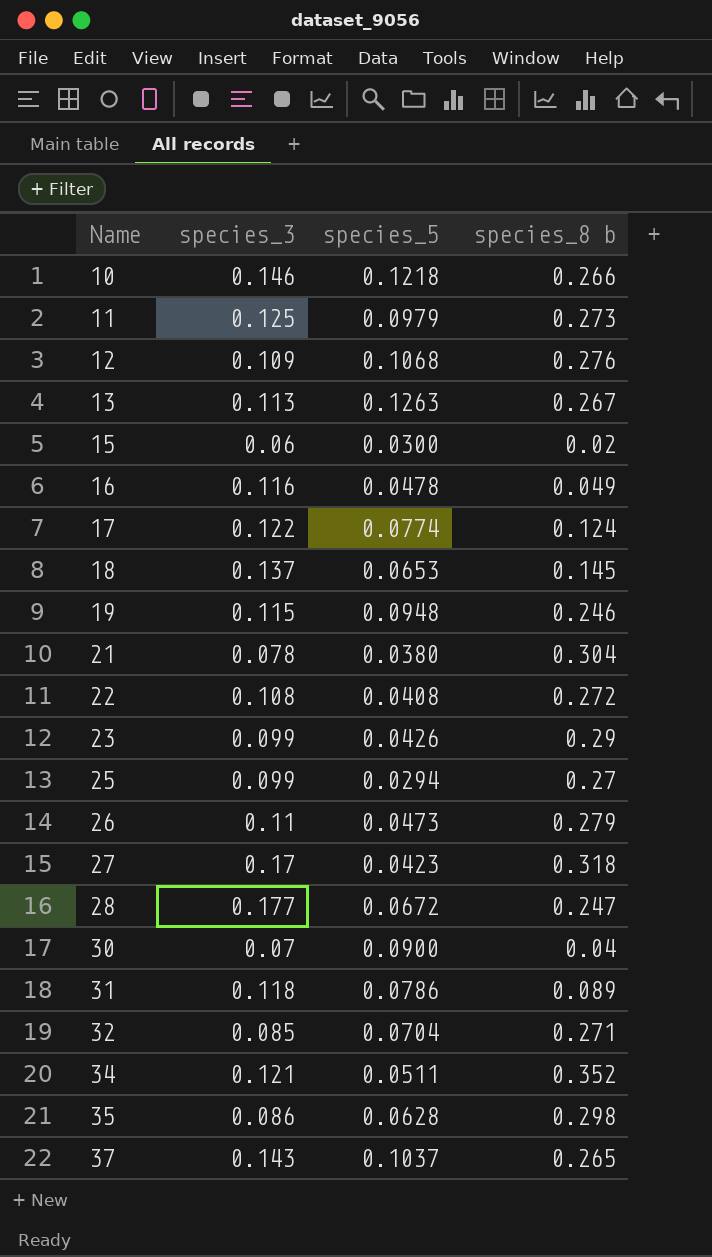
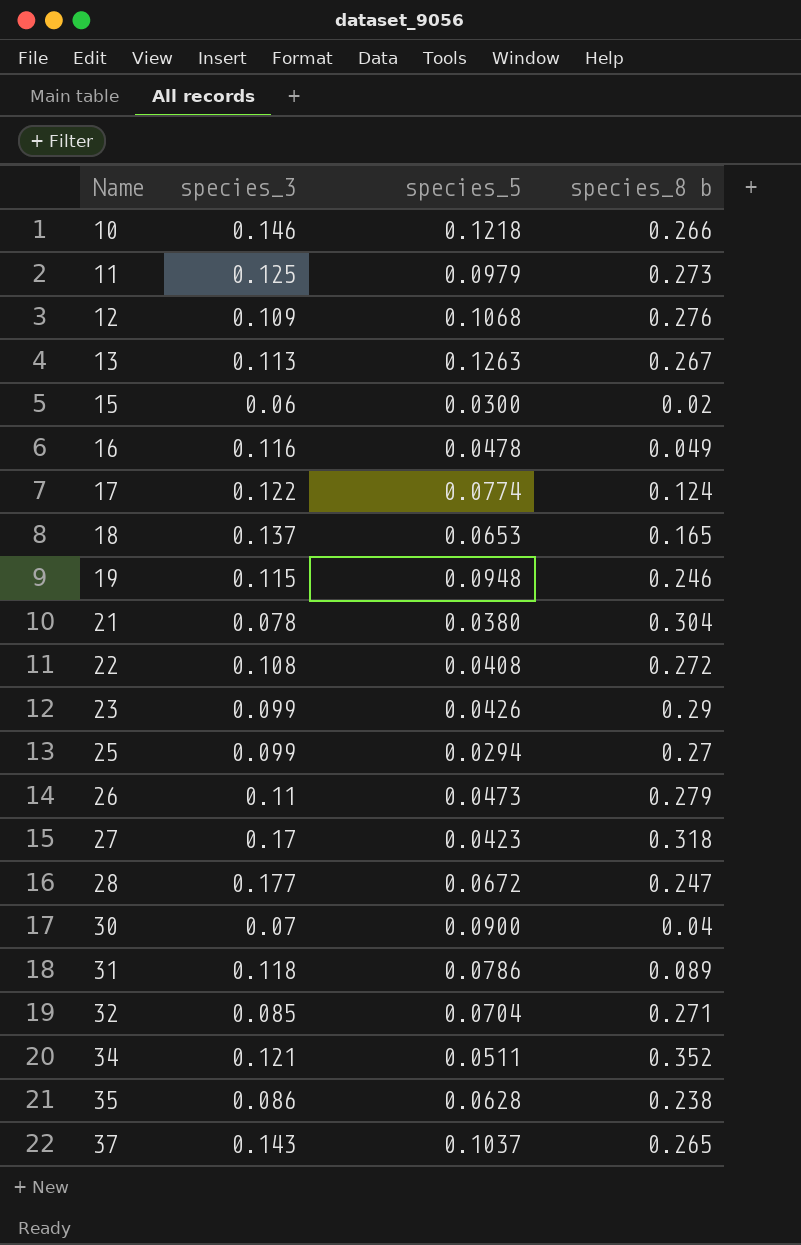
18 | species_8 b: 0.145 -> 0.165
35 | species_8 b: 0.298 -> 0.238

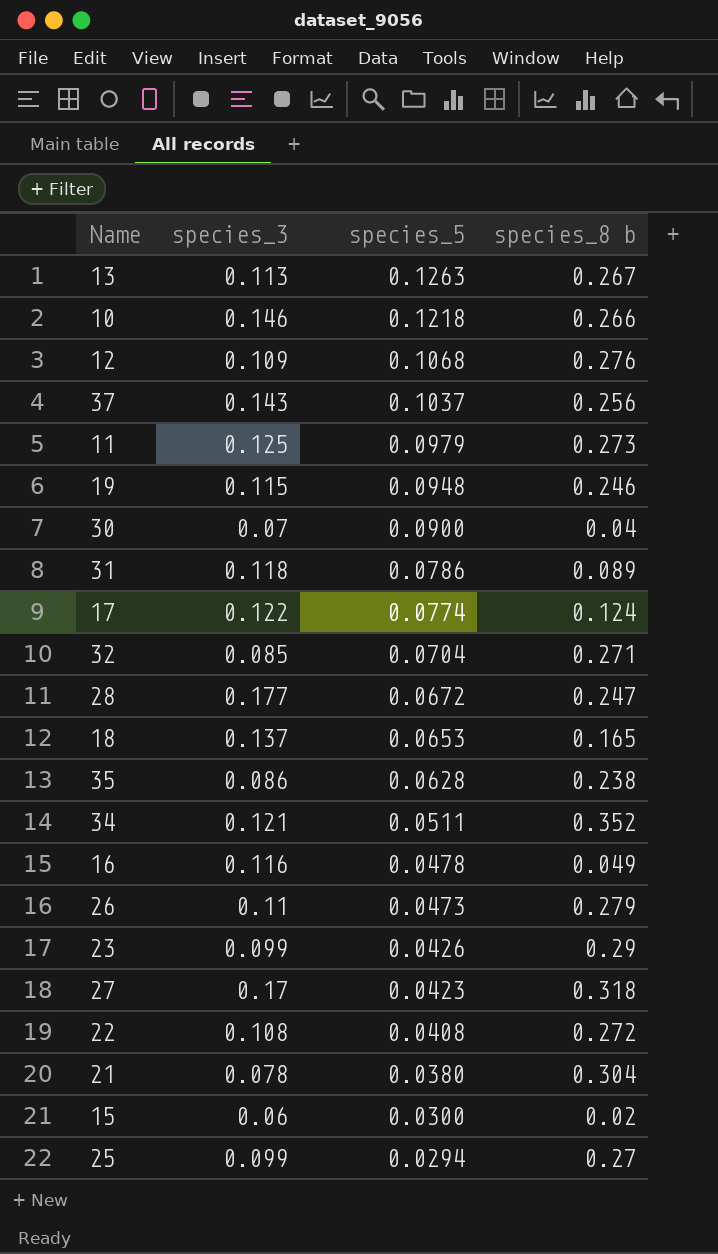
row order: Name ascending -> species_5 descending
37 | species_8 b: 0.265 -> 0.256

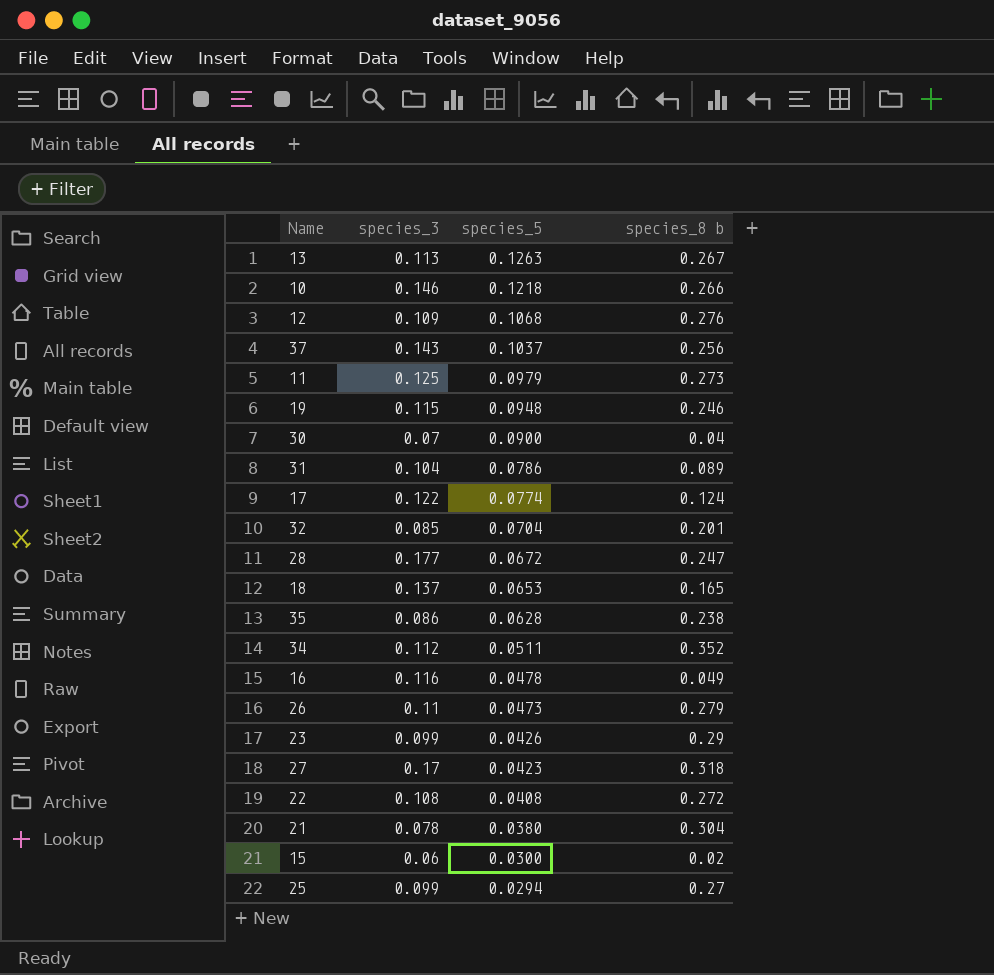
31 | species_3: 0.118 -> 0.104
32 | species_8 b: 0.271 -> 0.201
34 | species_3: 0.121 -> 0.112

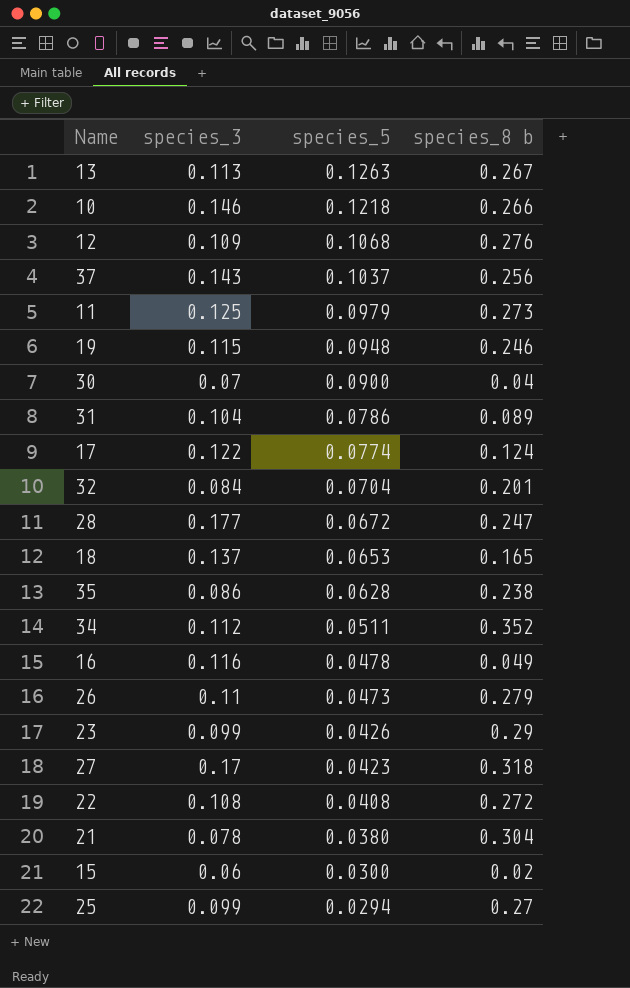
32 | species_3: 0.085 -> 0.084

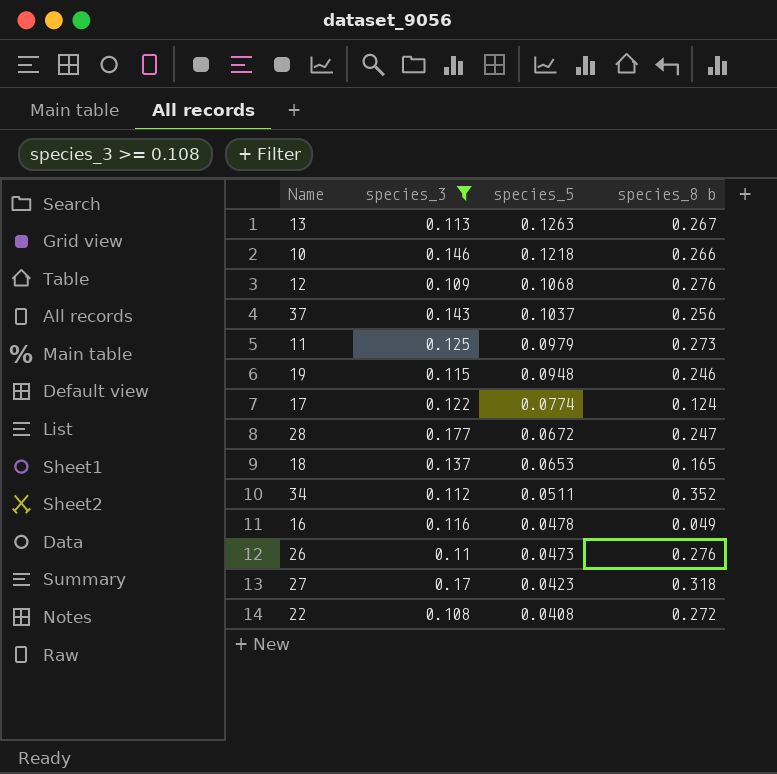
filter: none -> species_3 >= 0.108
26 | species_8 b: 0.279 -> 0.276

